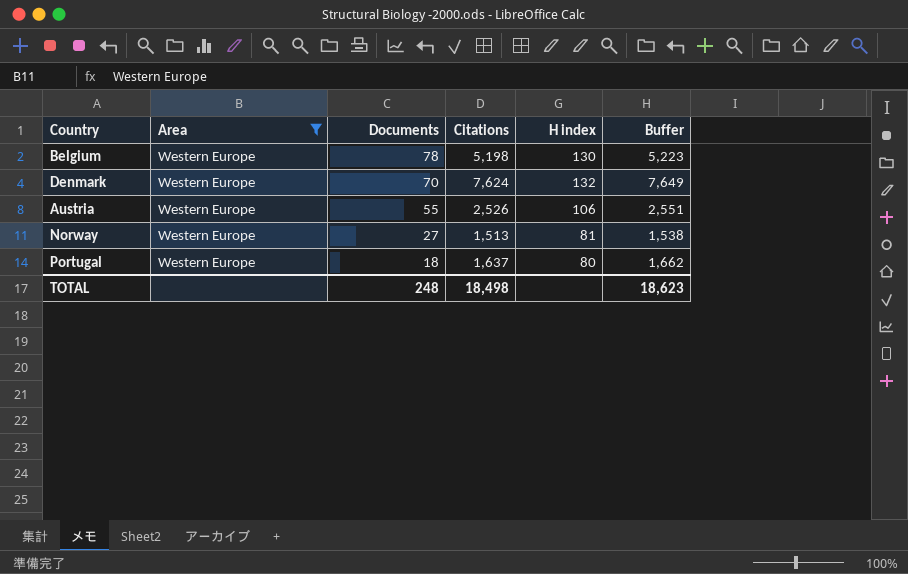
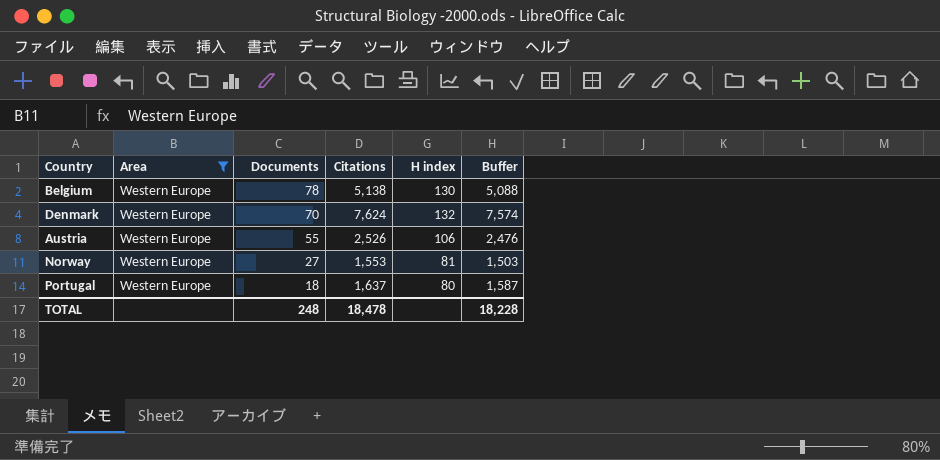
column Buffer | formula: [Citations] + 25 -> [Citations] - 50
Belgium | Citations: 5,198 -> 5,138
Norway | Citations: 1,513 -> 1,553
TOTAL | Citations: 18,498 -> 18,478
TOTAL | Buffer: 18,623 -> 18,228

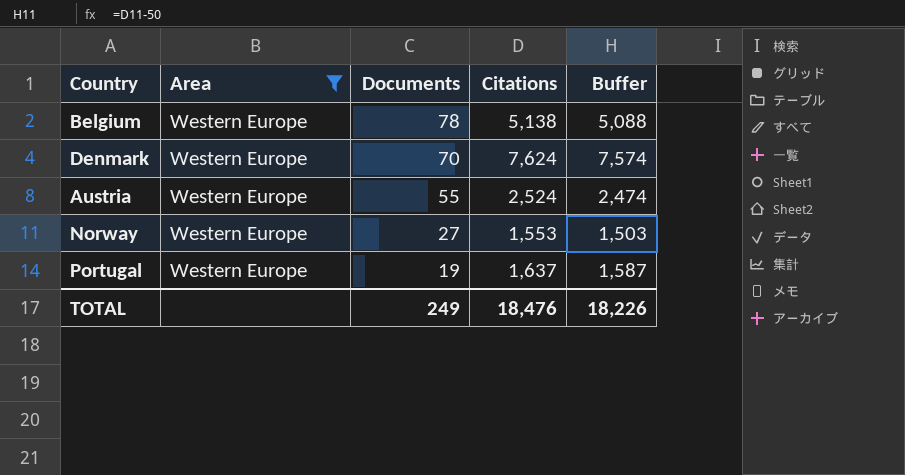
column H index | position: 5 -> none
Austria | Citations: 2,526 -> 2,524
Austria | Buffer: 2,476 -> 2,474
Portugal | Documents: 18 -> 19
TOTAL | Documents: 248 -> 249
TOTAL | Citations: 18,478 -> 18,476
TOTAL | Buffer: 18,228 -> 18,226

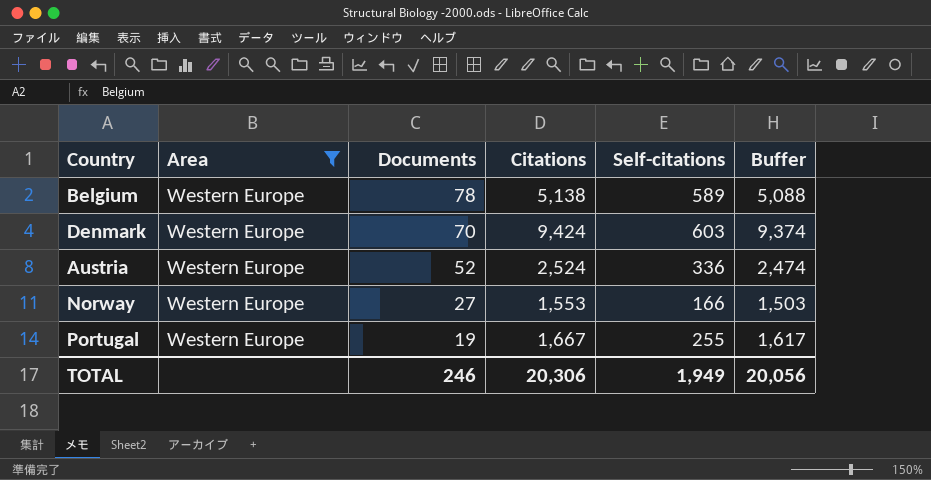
column Self-citations | position: none -> 5
Denmark | Citations: 7,624 -> 9,424
Denmark | Buffer: 7,574 -> 9,374
Austria | Documents: 55 -> 52
Portugal | Citations: 1,637 -> 1,667
Portugal | Buffer: 1,587 -> 1,617
TOTAL | Documents: 249 -> 246
TOTAL | Citations: 18,476 -> 20,306
TOTAL | Buffer: 18,226 -> 20,056

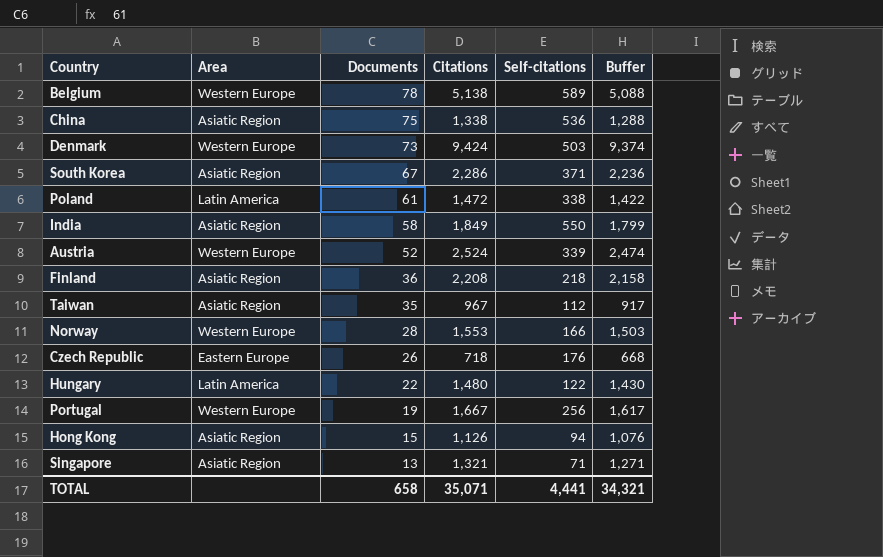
filter: Area = Western Europe -> none
Denmark | Documents: 70 -> 73
Denmark | Self-citations: 603 -> 503
Austria | Self-citations: 336 -> 339
Norway | Documents: 27 -> 28
Portugal | Self-citations: 255 -> 256
TOTAL | Documents: 246 -> 658
TOTAL | Citations: 20,306 -> 35,071
TOTAL | Self-citations: 1,949 -> 4,441
TOTAL | Buffer: 20,056 -> 34,321

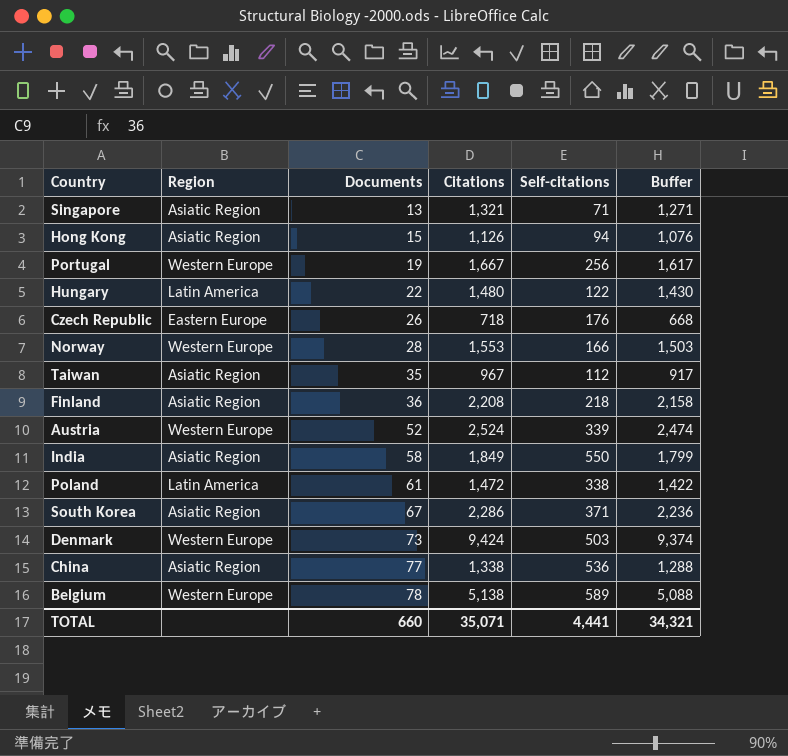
row order: Documents descending -> Documents ascending
column name: Area -> Region
China | Documents: 75 -> 77
TOTAL | Documents: 658 -> 660

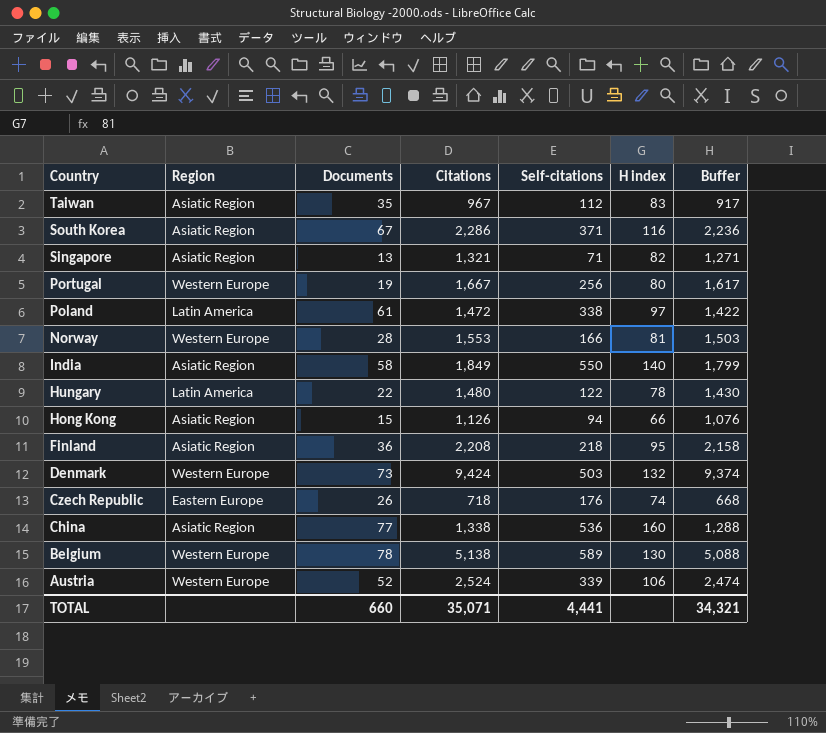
row order: Documents ascending -> Country descending
column H index | position: none -> 6

